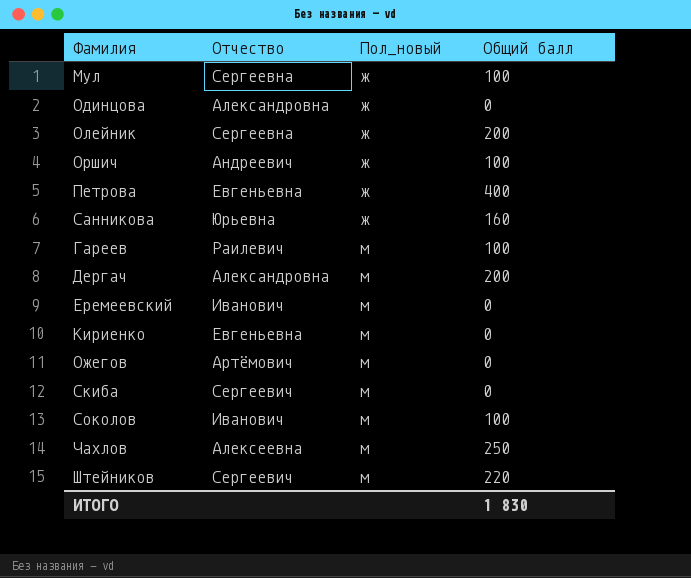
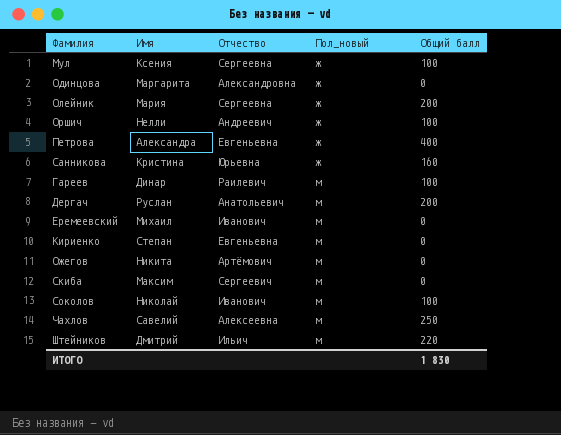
column Имя | position: none -> 2
Дергач | Отчество: Александровна -> Анатольевич
Штейников | Отчество: Сергеевич -> Ильич

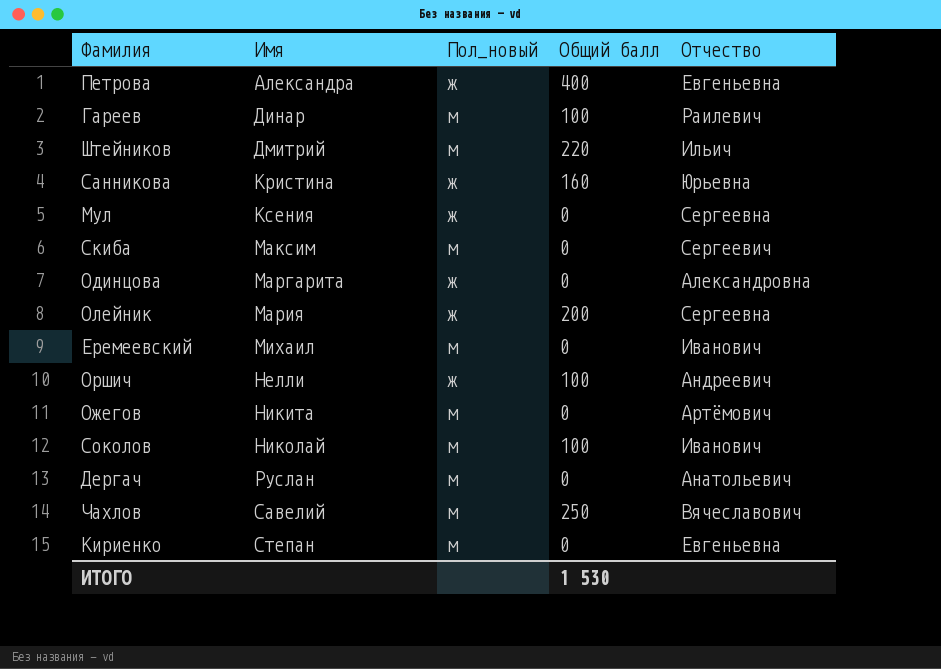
row order: Пол_новый ascending -> Имя ascending
column Отчество | position: 3 -> 5
Мул | Общий балл: 100 -> 0
Дергач | Общий балл: 200 -> 0
Чахлов | Отчество: Алексеевна -> Вячеславович
ИТОГО | Общий балл: 1 830 -> 1 530

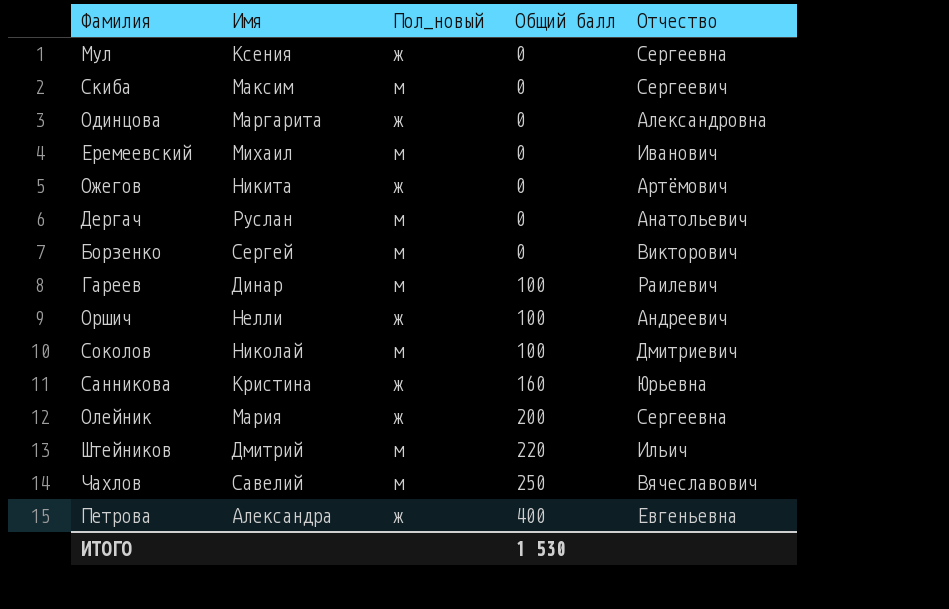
row order: Имя ascending -> Общий балл ascending
row Кириенко: Степан | м | 0 | Евгеньевна -> none
Ожегов | Пол_новый: м -> ж
row Борзенко: none -> Сергей | м | 0 | Викторович
Соколов | Отчество: Иванович -> Дмитриевич

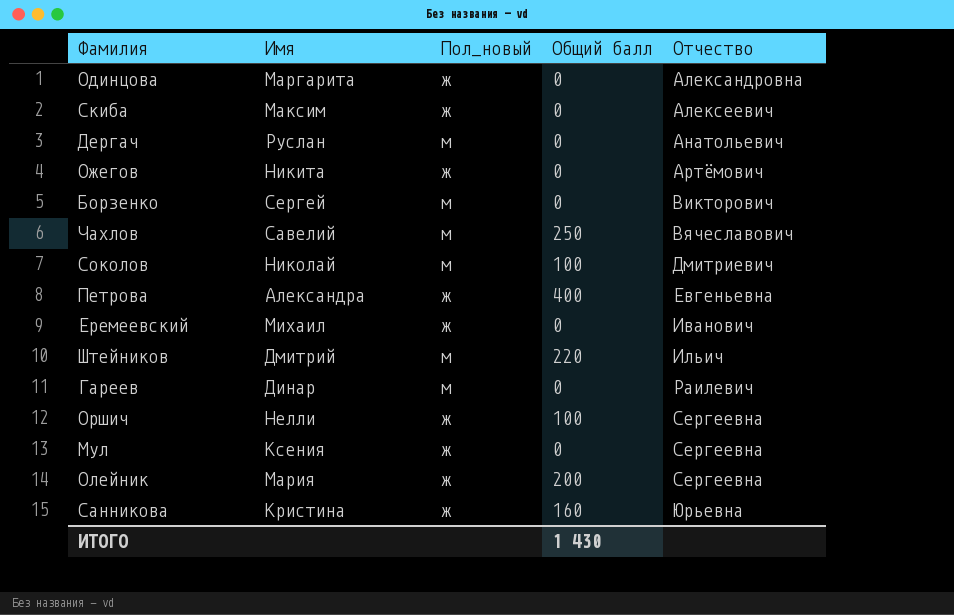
row order: Общий балл ascending -> Отчество ascending
Скиба | Пол_новый: м -> ж
Скиба | Отчество: Сергеевич -> Алексеевич
Еремеевский | Пол_новый: м -> ж
Гареев | Общий балл: 100 -> 0
Оршич | Отчество: Андреевич -> Сергеевна
ИТОГО | Общий балл: 1 530 -> 1 430

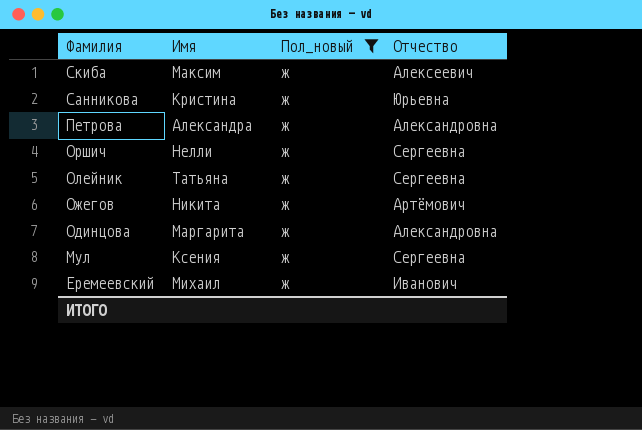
filter: none -> Пол_новый = ж
row order: Отчество ascending -> Фамилия descending
column Общий балл | position: 4 -> none
Петрова | Отчество: Евгеньевна -> Александровна
Олейник | Имя: Мария -> Татьяна

